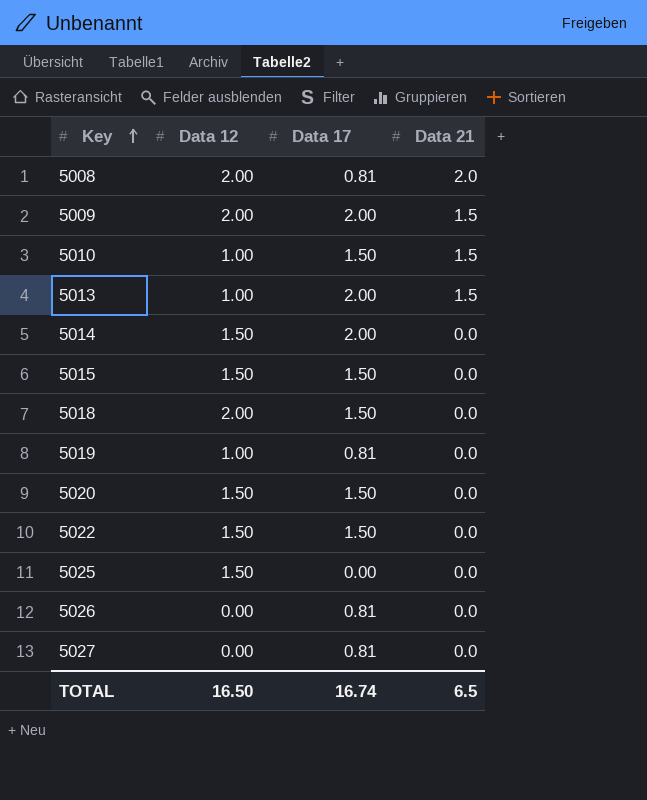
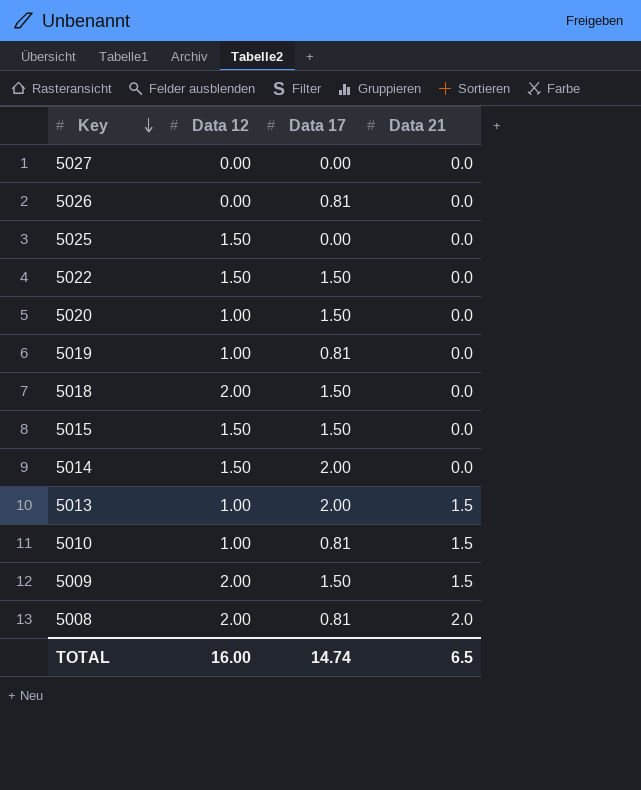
row order: Key ascending -> Key descending
5027 | Data 17: 0.81 -> 0.00
5020 | Data 12: 1.50 -> 1.00
5010 | Data 17: 1.50 -> 0.81
5009 | Data 17: 2.00 -> 1.50
TOTAL | Data 12: 16.50 -> 16.00
TOTAL | Data 17: 16.74 -> 14.74

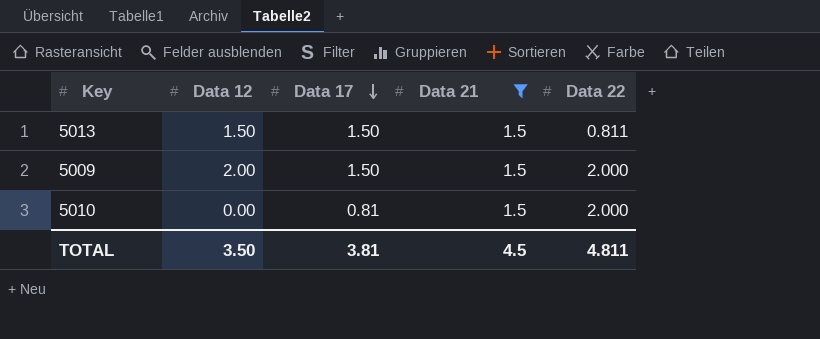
filter: none -> Data 21 = 1.5
row order: Key descending -> Data 17 descending
column Data 22 | position: none -> 5
5013 | Data 12: 1.00 -> 1.50
5013 | Data 17: 2.00 -> 1.50
5010 | Data 12: 1.00 -> 0.00
TOTAL | Data 12: 16.00 -> 3.50
TOTAL | Data 17: 14.74 -> 3.81
TOTAL | Data 21: 6.5 -> 4.5

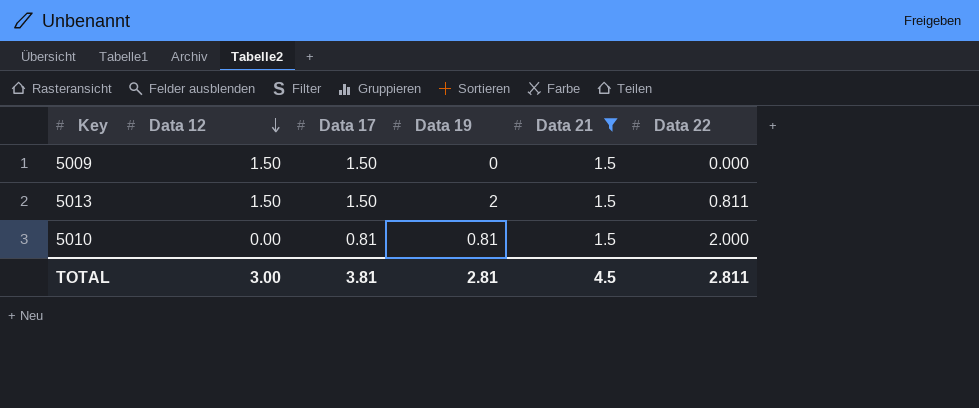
row order: Data 17 descending -> Data 12 descending
column Data 19 | position: none -> 4
5009 | Data 12: 2.00 -> 1.50
5009 | Data 22: 2.000 -> 0.000
TOTAL | Data 12: 3.50 -> 3.00
TOTAL | Data 22: 4.811 -> 2.811

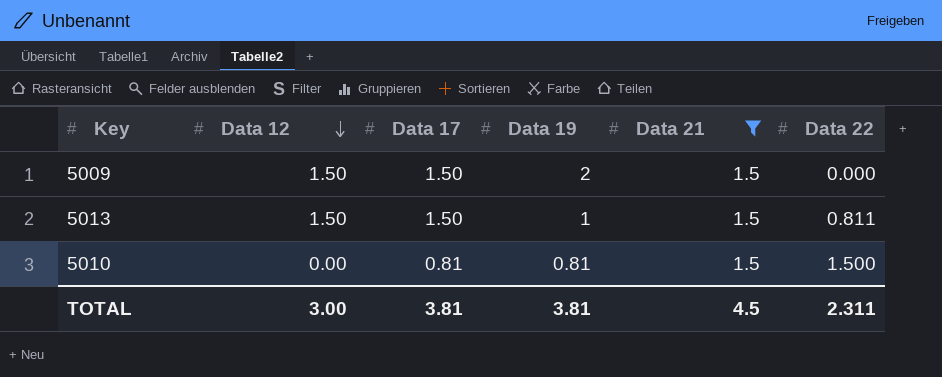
5009 | Data 19: 0 -> 2
5013 | Data 19: 2 -> 1
5010 | Data 22: 2.000 -> 1.500
TOTAL | Data 19: 2.81 -> 3.81
TOTAL | Data 22: 2.811 -> 2.311

